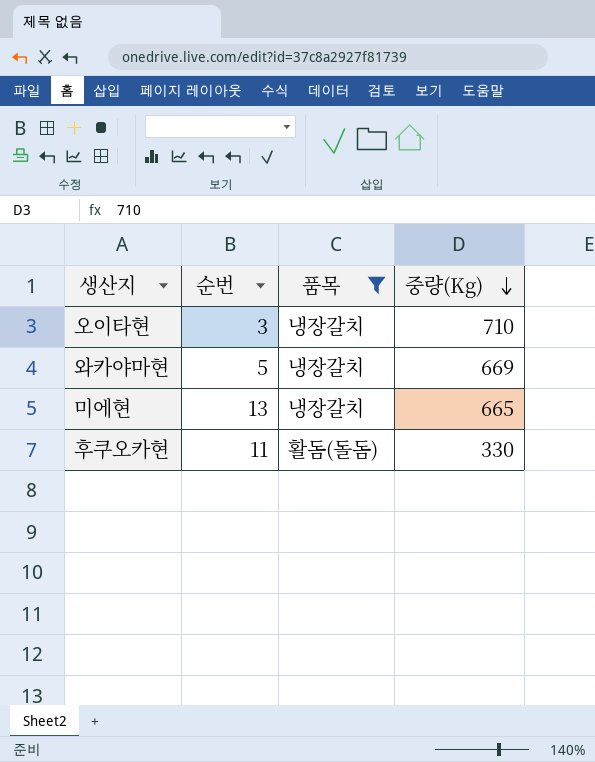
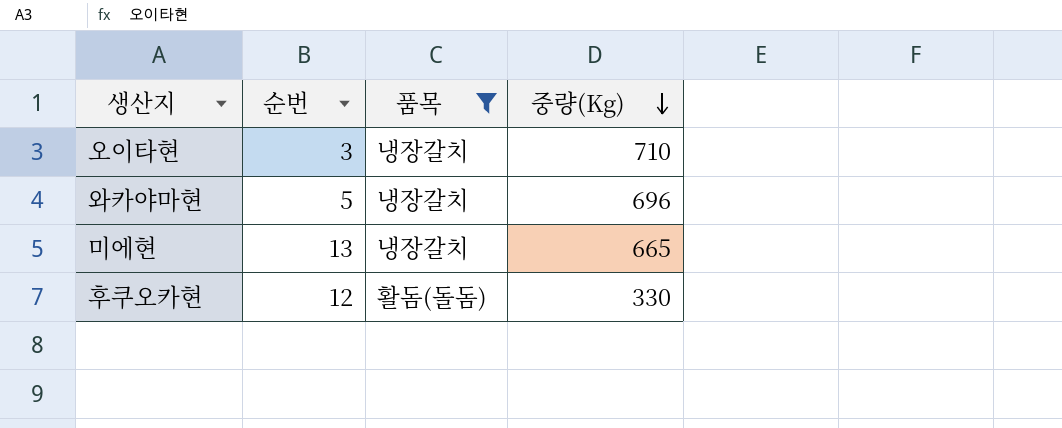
와카야마현 | 중량(Kg): 669 -> 696
후쿠오카현 | 순번: 11 -> 12

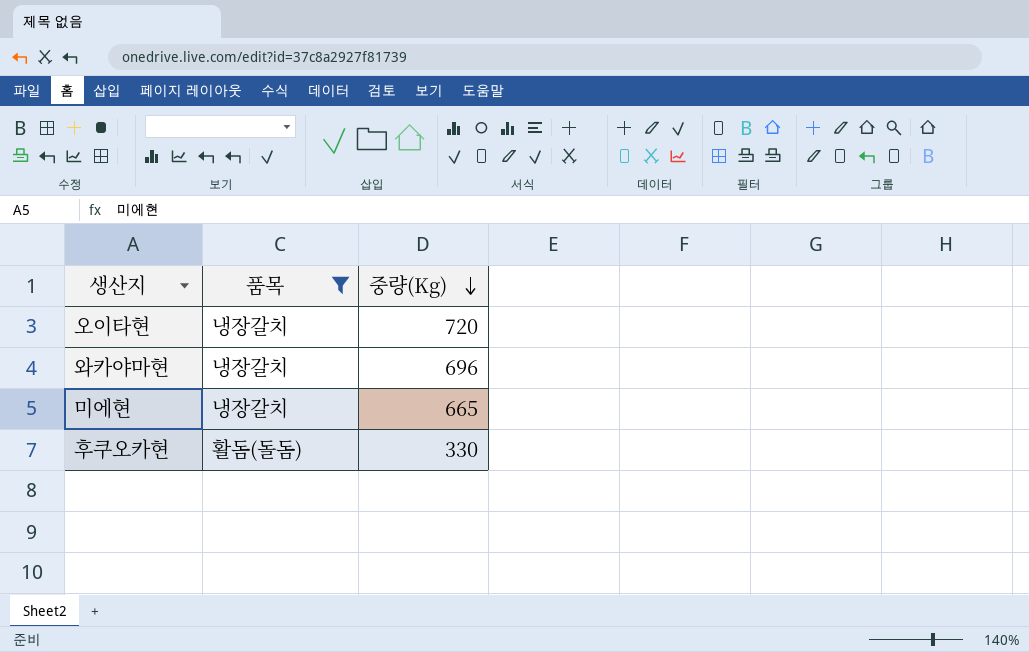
column 순번 | position: 2 -> none
오이타현 | 중량(Kg): 710 -> 720

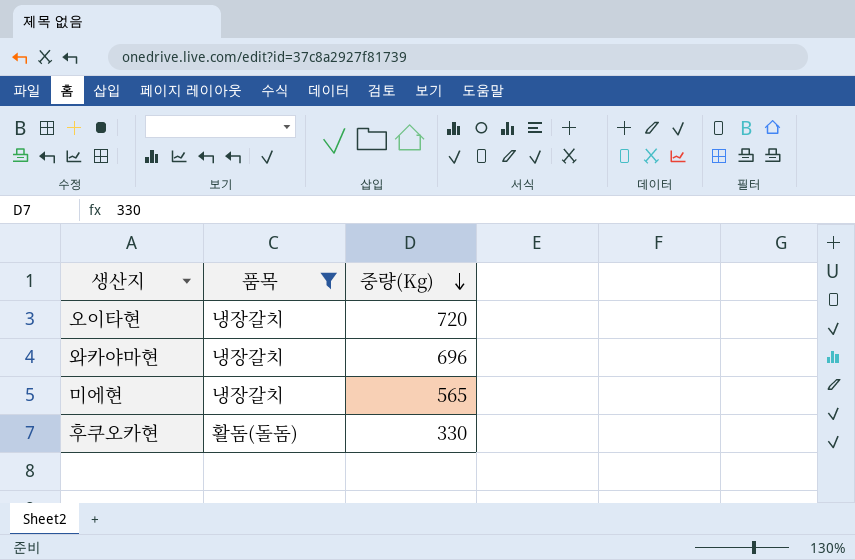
미에현 | 중량(Kg): 665 -> 565

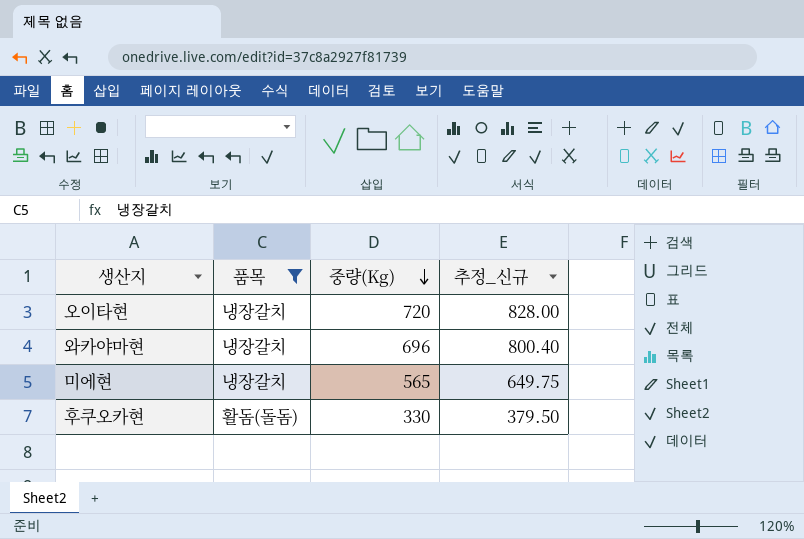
column 추정_신규 | formula: none -> [중량(Kg)] * 1.15

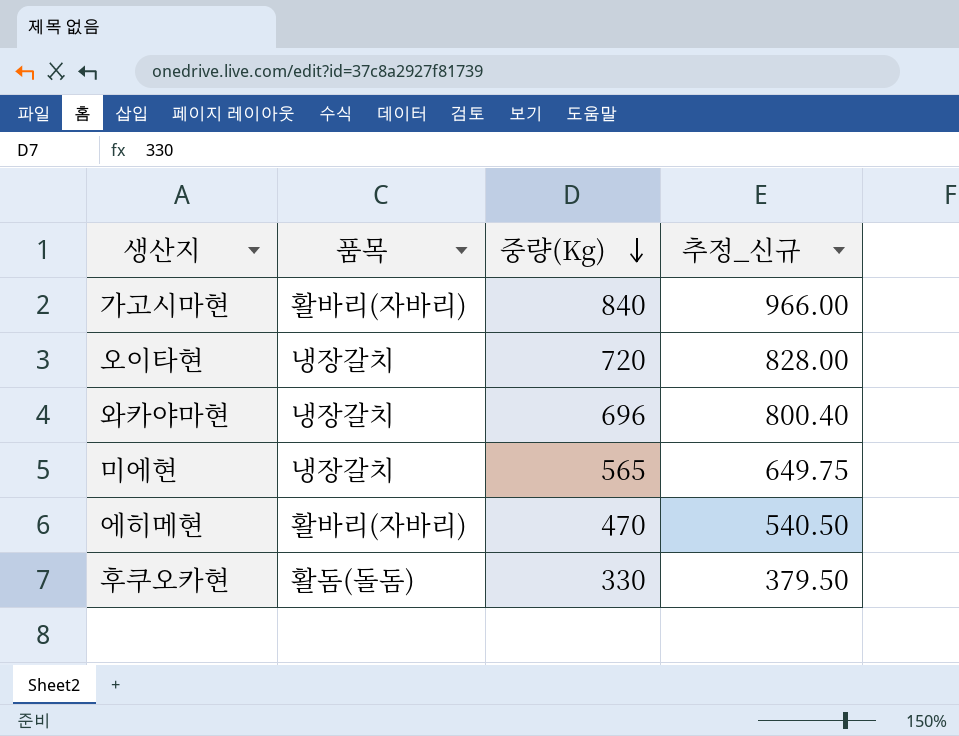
filter: 품목 != 활바리(자바리) -> none

